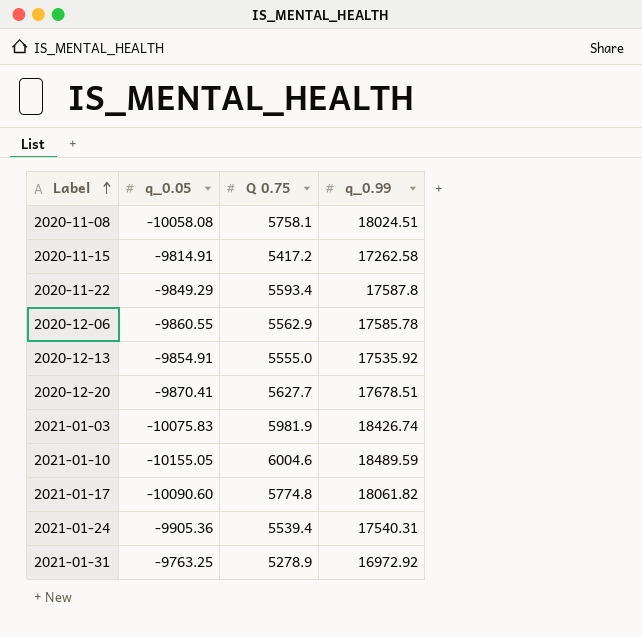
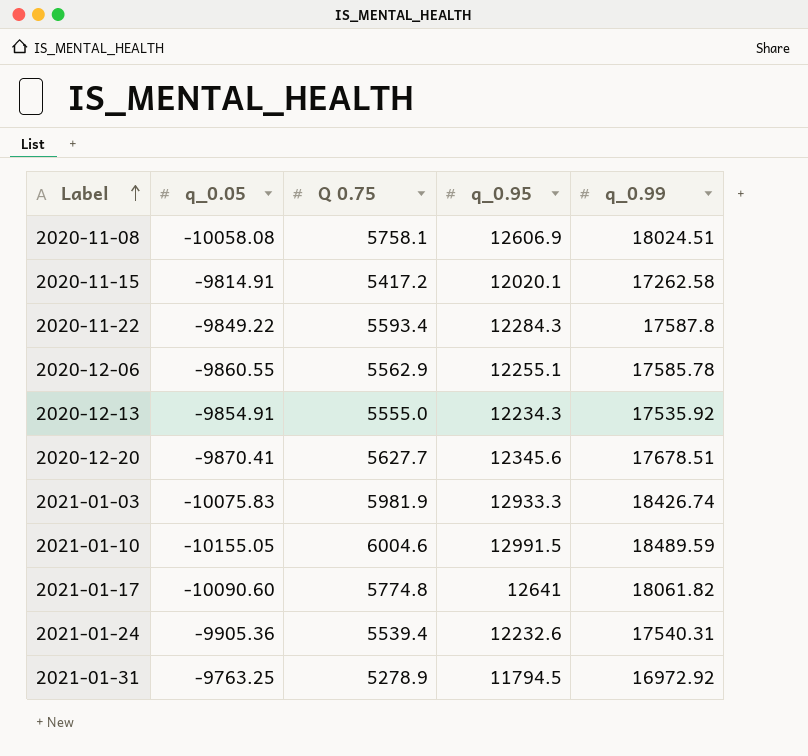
column q_0.95 | position: none -> 4
2020-11-22 | q_0.05: -9849.29 -> -9849.22

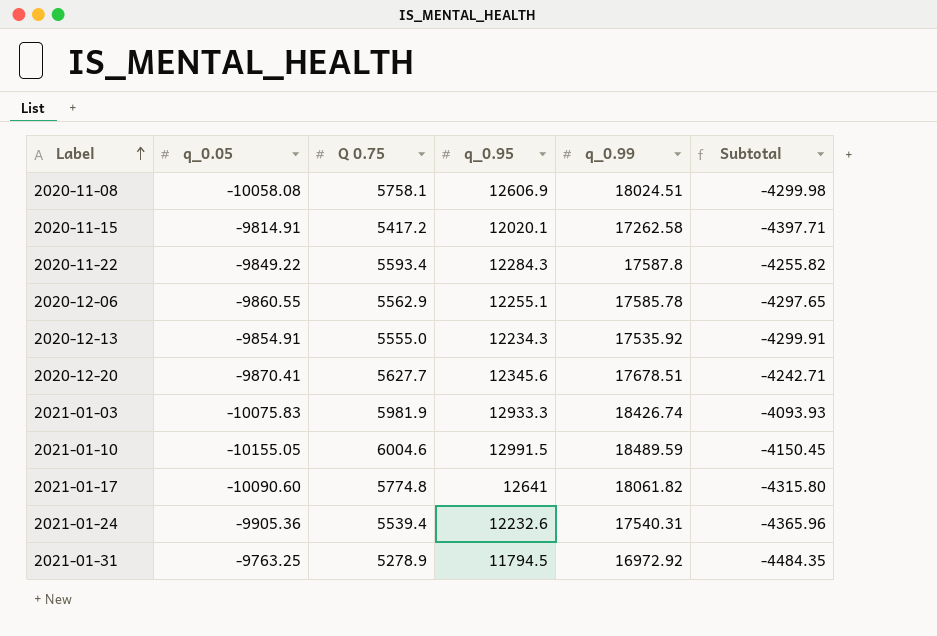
column Subtotal | formula: none -> [q_0.05] + [Q 0.75]

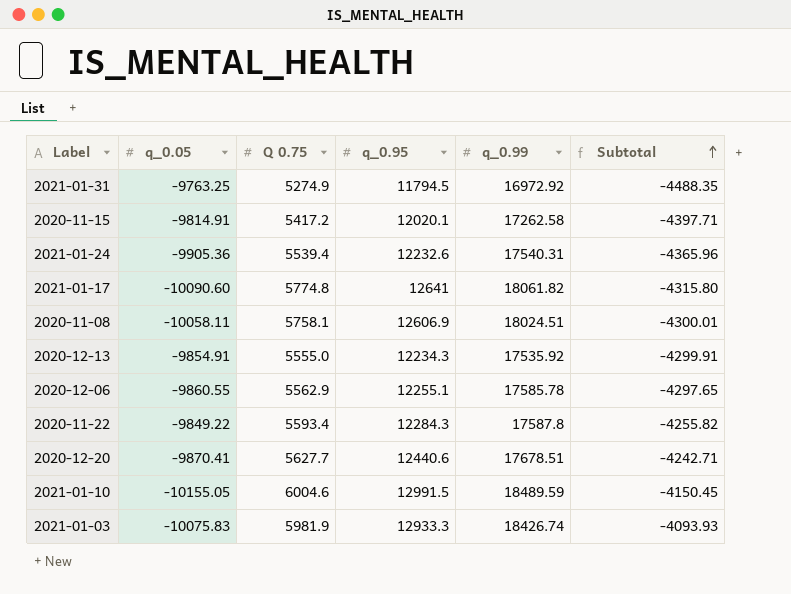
row order: Label ascending -> Subtotal ascending
2021-01-31 | Q 0.75: 5278.9 -> 5274.9
2021-01-31 | Subtotal: -4484.35 -> -4488.35
2020-11-08 | q_0.05: -10058.08 -> -10058.11
2020-11-08 | Subtotal: -4299.98 -> -4300.01
2020-12-20 | q_0.95: 12345.6 -> 12440.6

